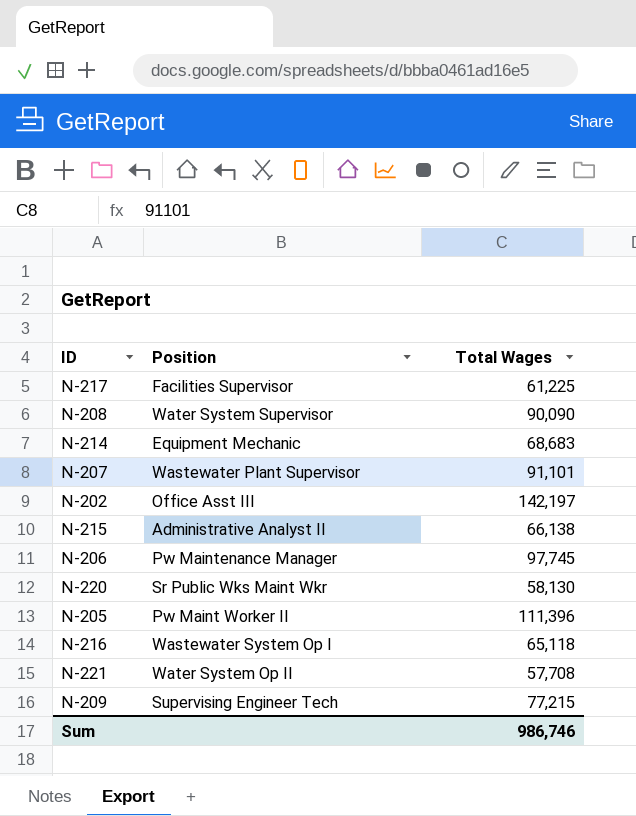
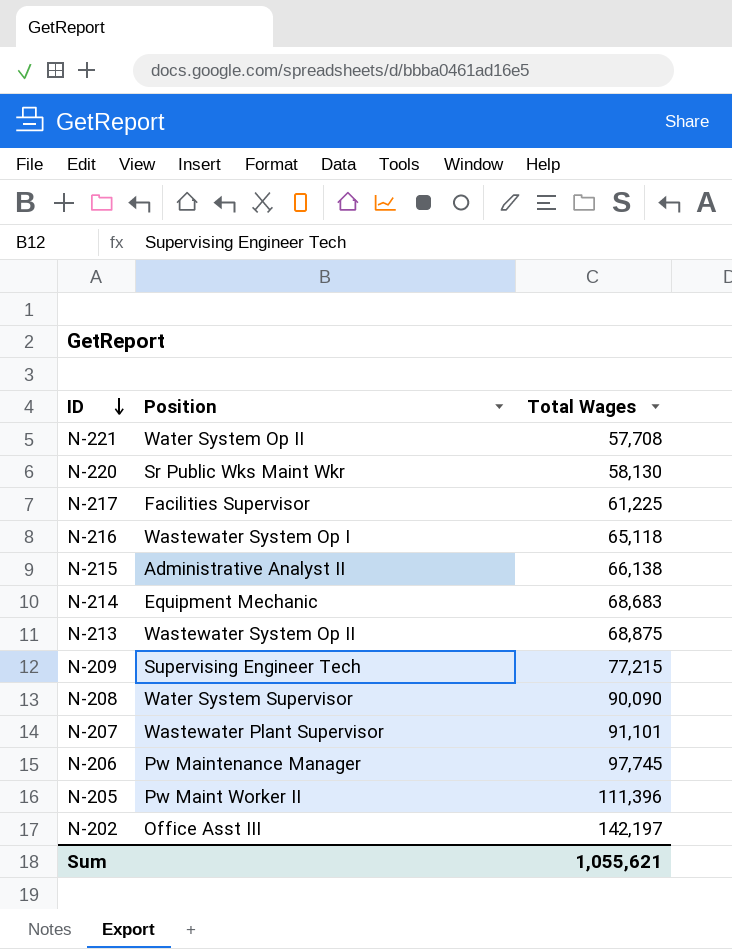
row order: none -> ID descending
row N-213: none -> Wastewater System Op II | 68,875
Sum | Total Wages: 986,746 -> 1,055,621

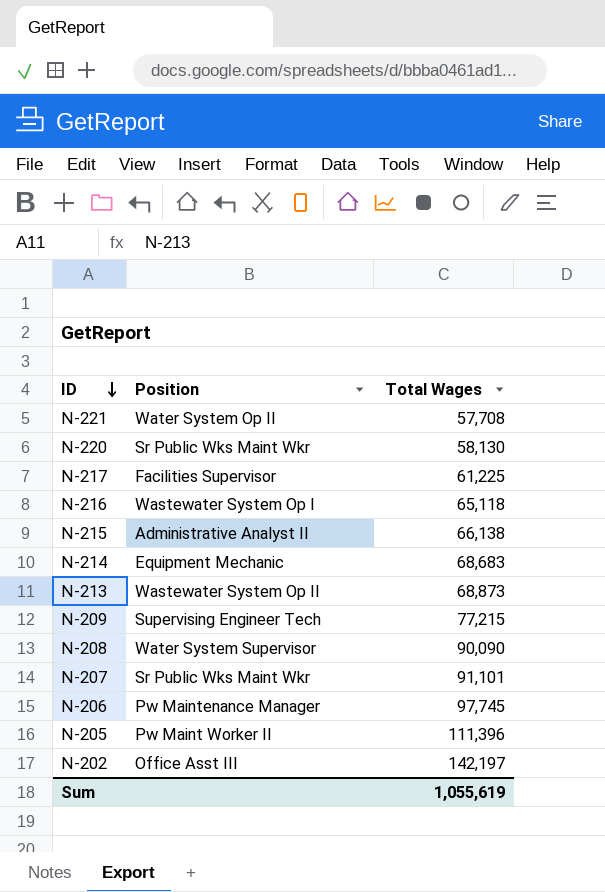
N-213 | Total Wages: 68,875 -> 68,873
N-207 | Position: Wastewater Plant Supervisor -> Sr Public Wks Maint Wkr
Sum | Total Wages: 1,055,621 -> 1,055,619

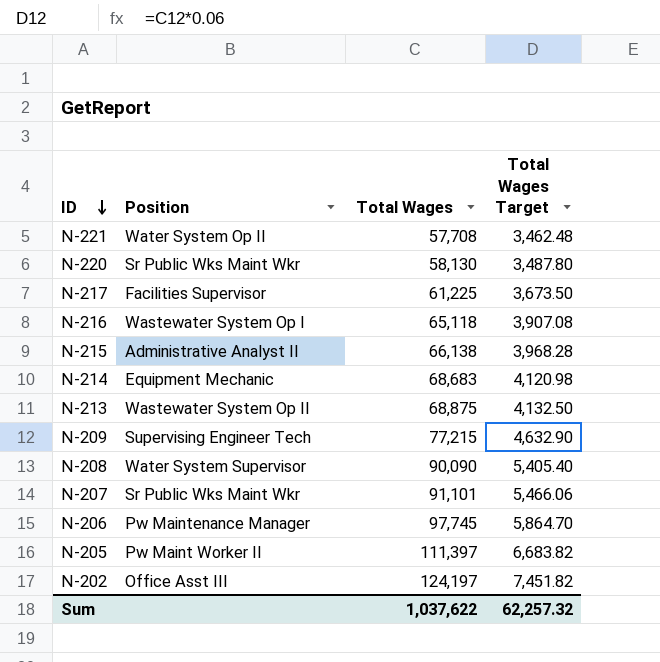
column Total Wages Target | formula: none -> [Total Wages] * 0.06
N-213 | Total Wages: 68,873 -> 68,875
N-205 | Total Wages: 111,396 -> 111,397
N-202 | Total Wages: 142,197 -> 124,197
Sum | Total Wages: 1,055,619 -> 1,037,622

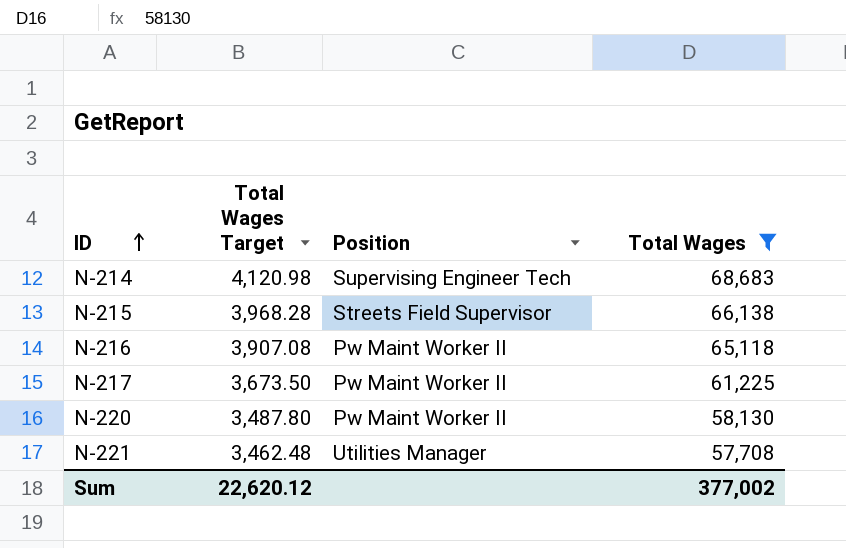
filter: none -> Total Wages <= 68,683
row order: ID descending -> ID ascending
column Total Wages Target | position: 4 -> 2
N-214 | Position: Equipment Mechanic -> Supervising Engineer Tech
N-215 | Position: Administrative Analyst II -> Streets Field Supervisor
N-216 | Position: Wastewater System Op I -> Pw Maint Worker II
N-217 | Position: Facilities Supervisor -> Pw Maint Worker II
N-220 | Position: Sr Public Wks Maint Wkr -> Pw Maint Worker II
N-221 | Position: Water System Op II -> Utilities Manager
Sum | Total Wages Target: 62,257.32 -> 22,620.12
Sum | Total Wages: 1,037,622 -> 377,002

